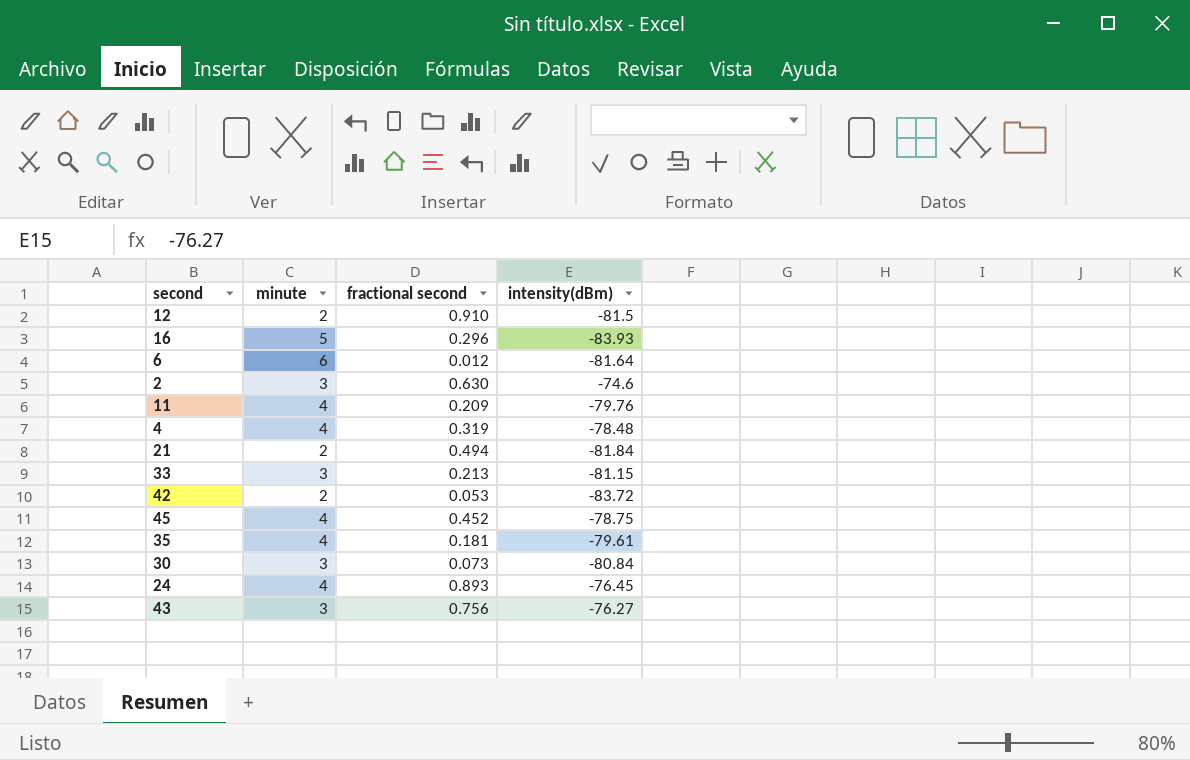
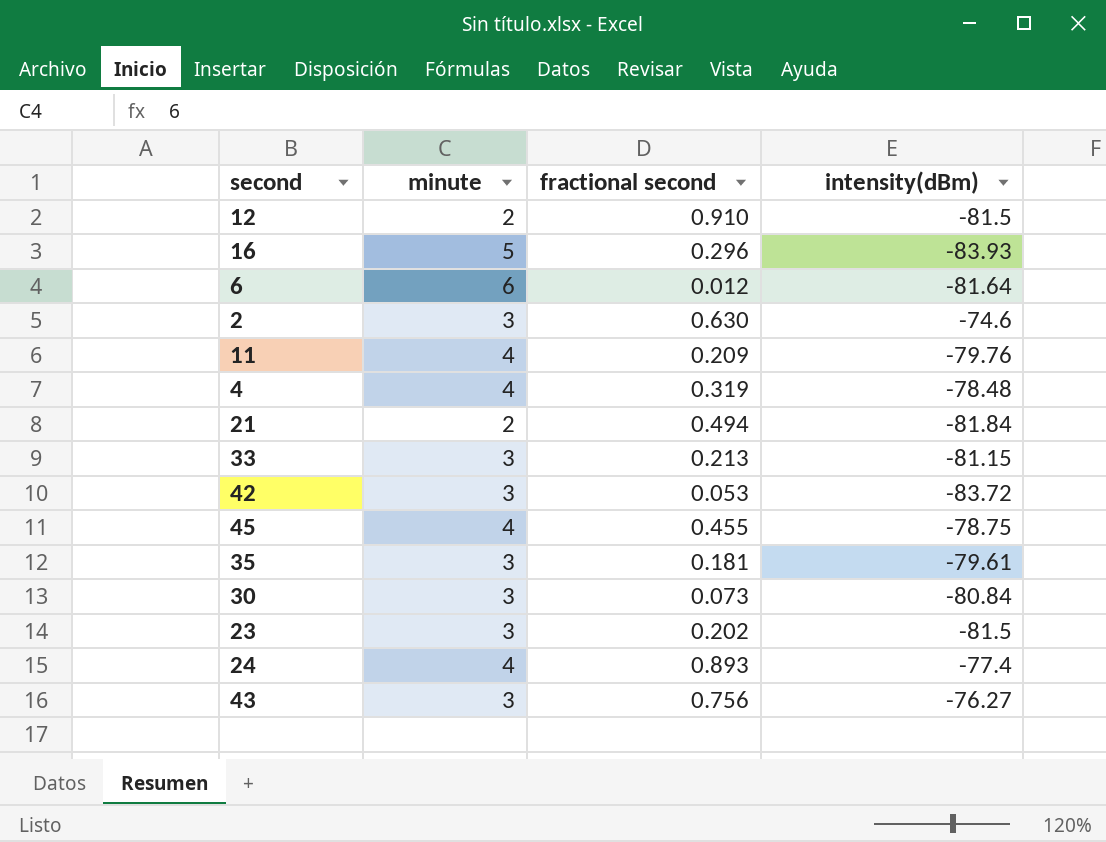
42 | minute: 2 -> 3
45 | fractional second: 0.452 -> 0.455
35 | minute: 4 -> 3
row 23: none -> 3 | 0.202 | -81.5
24 | intensity(dBm): -76.45 -> -77.4

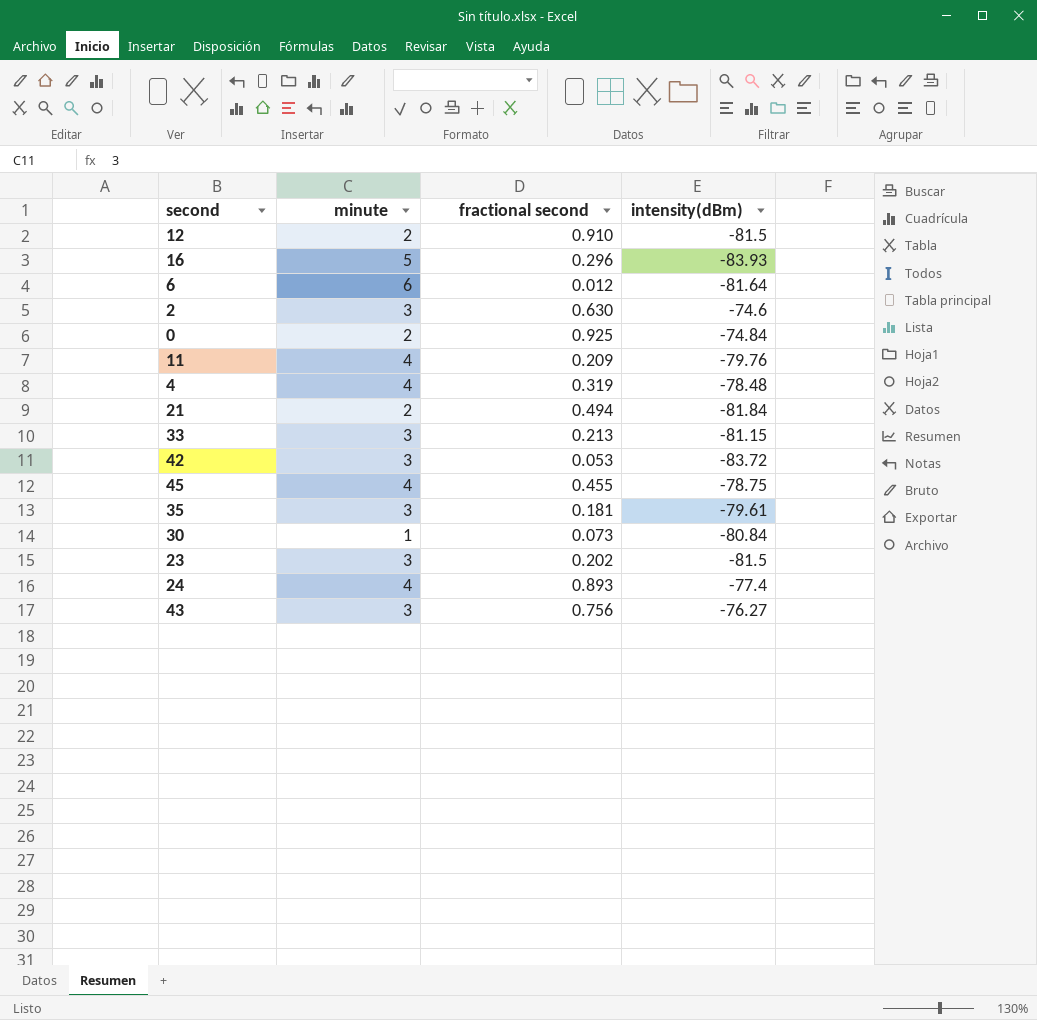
row 0: none -> 2 | 0.925 | -74.84
30 | minute: 3 -> 1

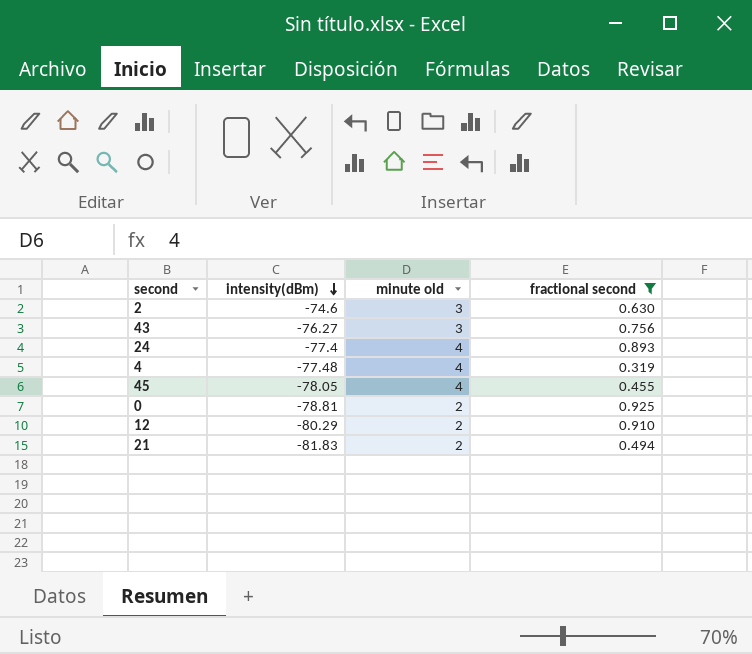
filter: none -> fractional second >= 0.319
row order: none -> intensity(dBm) descending
column intensity(dBm) | position: 4 -> 2
column name: minute -> minute old
4 | intensity(dBm): -78.48 -> -77.48
45 | intensity(dBm): -78.75 -> -78.05
0 | intensity(dBm): -74.84 -> -78.81
12 | intensity(dBm): -81.5 -> -80.29
21 | intensity(dBm): -81.84 -> -81.83

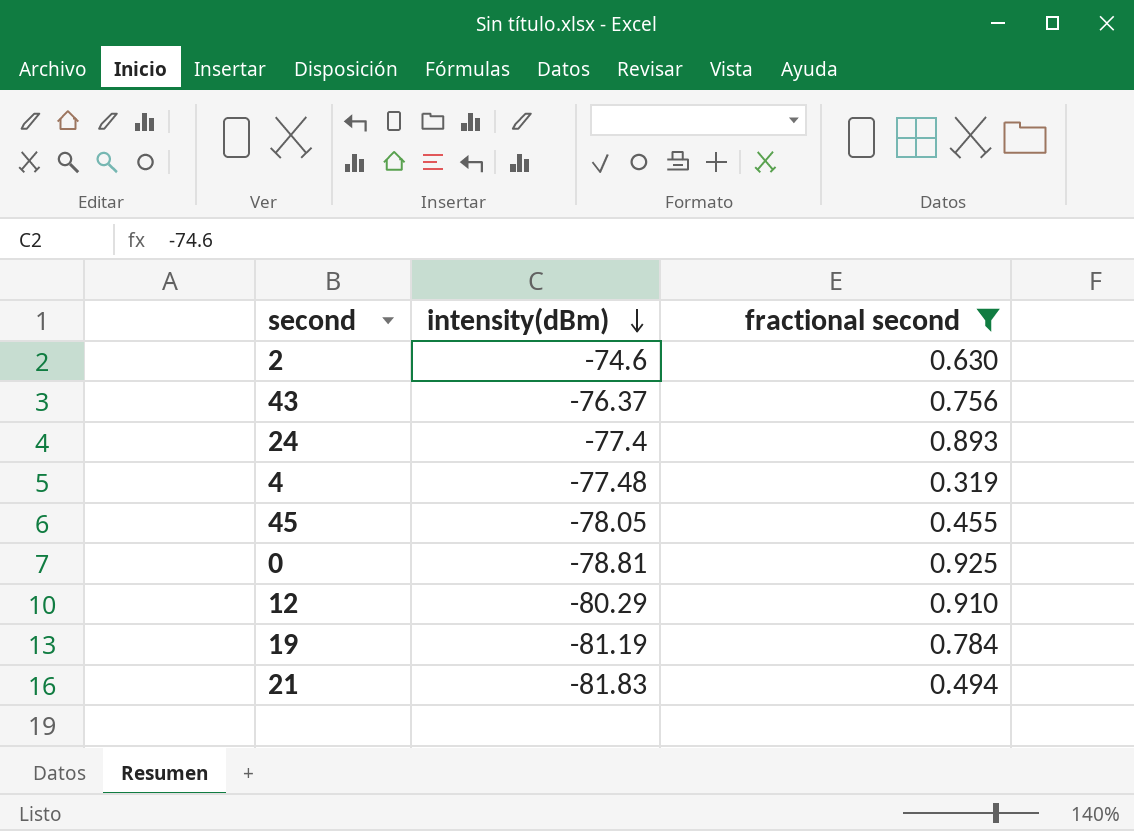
column minute old | position: 3 -> none
43 | intensity(dBm): -76.27 -> -76.37
row 19: none -> -81.19 | 0.784

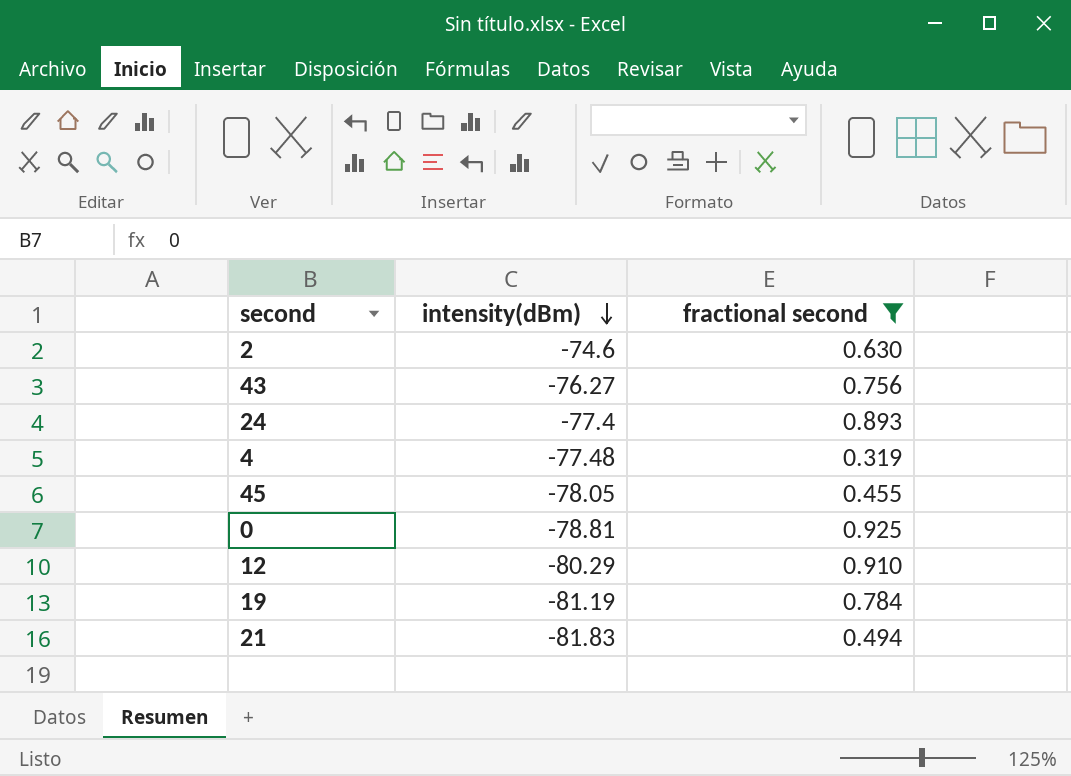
43 | intensity(dBm): -76.37 -> -76.27

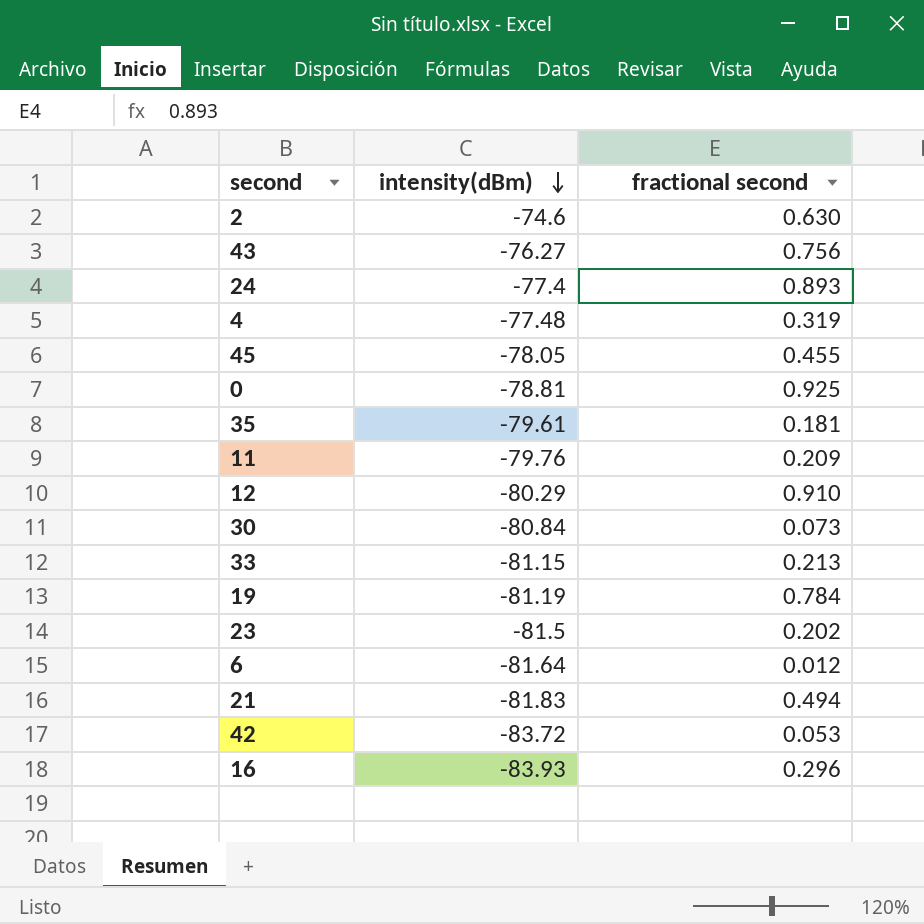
filter: fractional second >= 0.319 -> none

